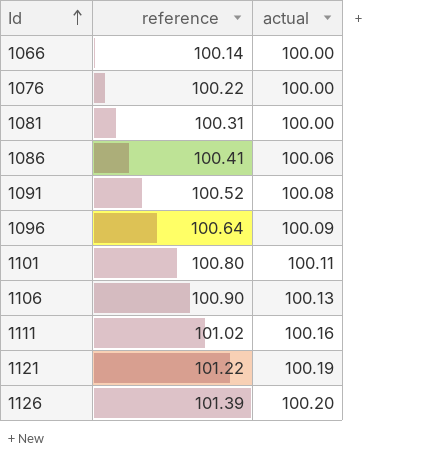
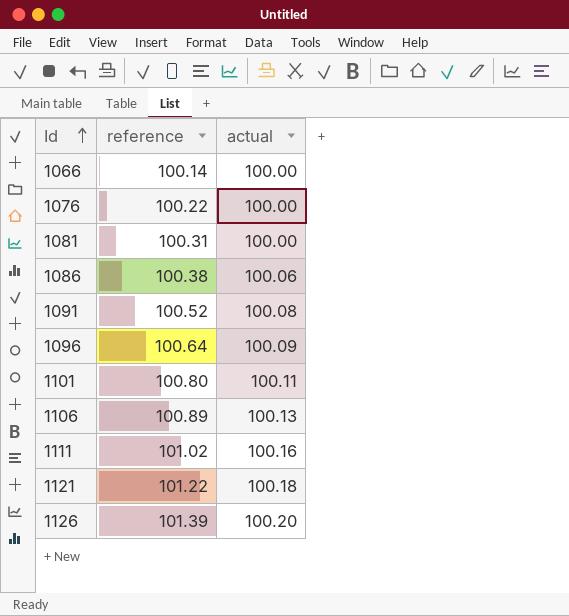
1086 | reference: 100.41 -> 100.38
1106 | reference: 100.90 -> 100.89
1121 | actual: 100.19 -> 100.18

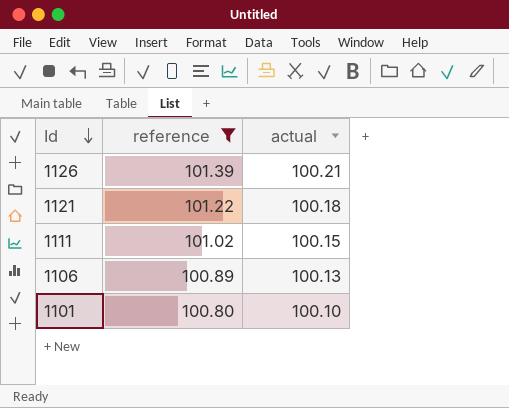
filter: none -> reference >= 100.80
row order: Id ascending -> Id descending
1126 | actual: 100.20 -> 100.21
1111 | actual: 100.16 -> 100.15
1101 | actual: 100.11 -> 100.10

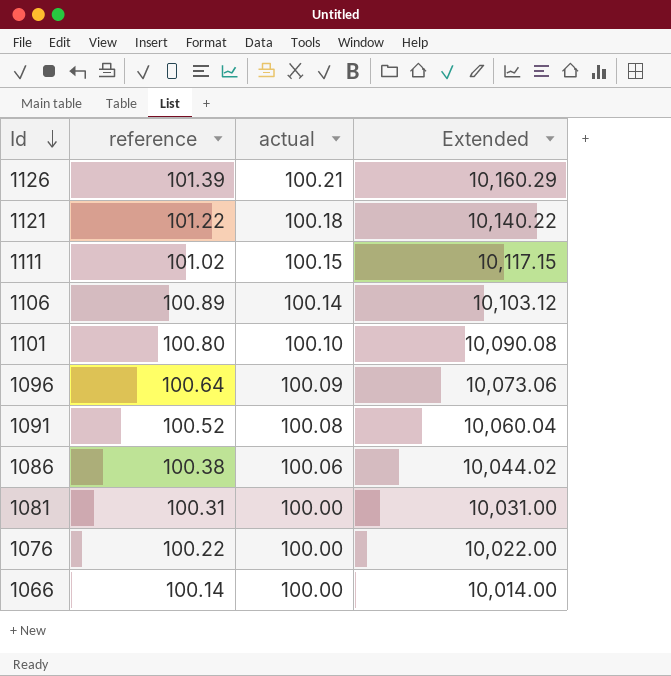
filter: reference >= 100.80 -> none
column Extended | formula: none -> [reference] * [actual]
1106 | actual: 100.13 -> 100.14

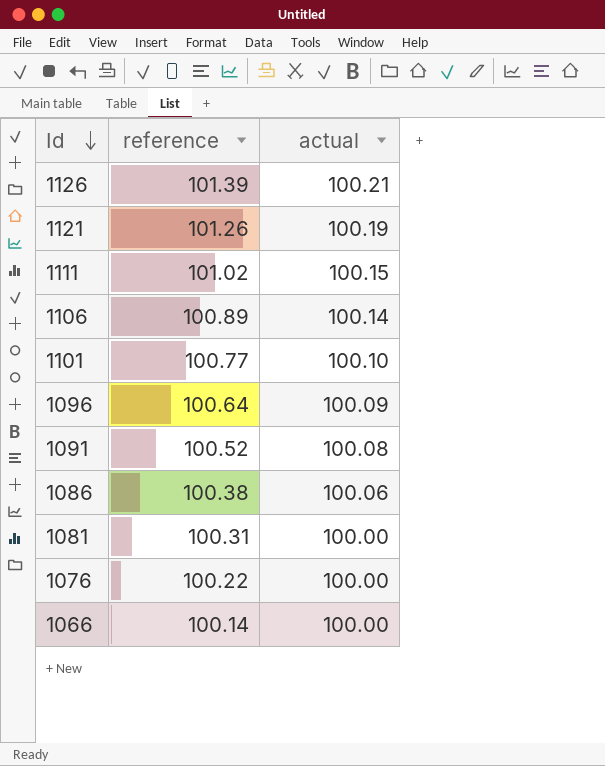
column Extended | formula: [reference] * [actual] -> none
1121 | reference: 101.22 -> 101.26
1121 | actual: 100.18 -> 100.19
1101 | reference: 100.80 -> 100.77

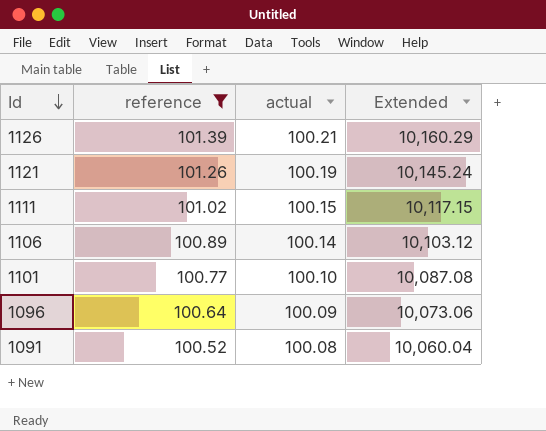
filter: none -> reference >= 100.52
column Extended | formula: none -> [reference] * [actual]

